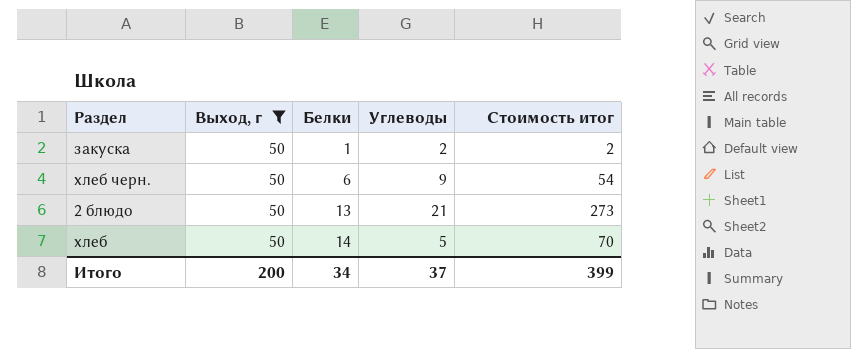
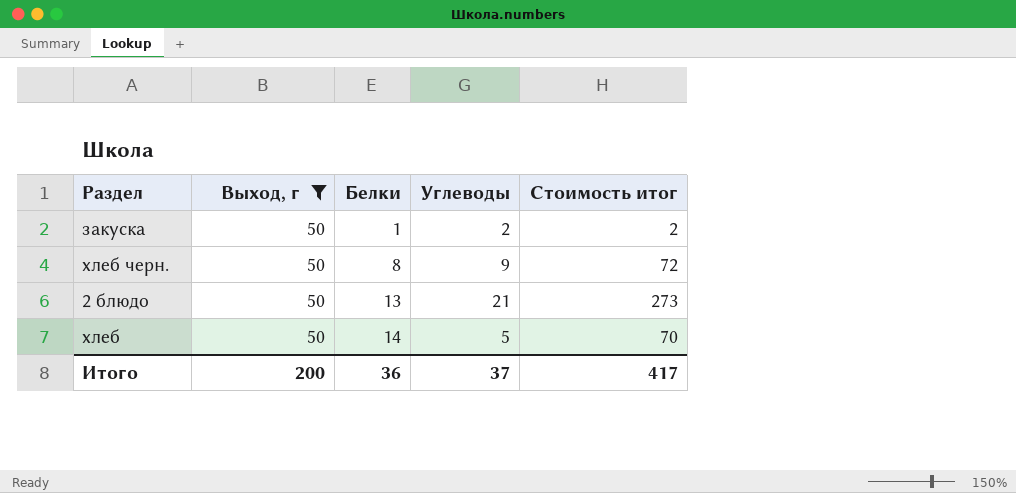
хлеб черн. | Белки: 6 -> 8
хлеб черн. | Стоимость итог: 54 -> 72
Итого | Белки: 34 -> 36
Итого | Стоимость итог: 399 -> 417

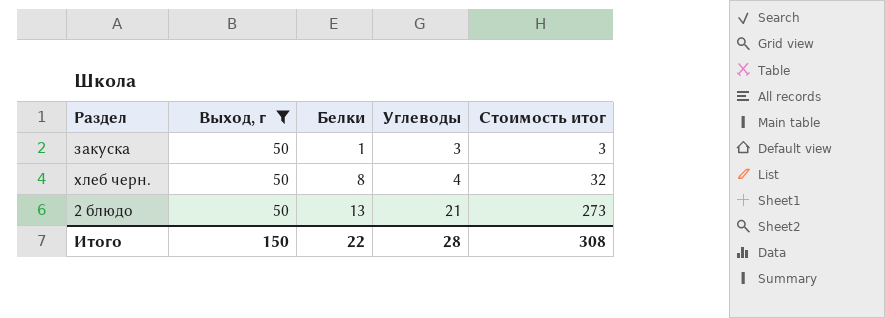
row хлеб: 50 | 14 | 5 | 70 -> none
закуска | Углеводы: 2 -> 3
закуска | Стоимость итог: 2 -> 3
хлеб черн. | Углеводы: 9 -> 4
хлеб черн. | Стоимость итог: 72 -> 32
Итого | Выход, г: 200 -> 150
Итого | Белки: 36 -> 22
Итого | Углеводы: 37 -> 28
Итого | Стоимость итог: 417 -> 308

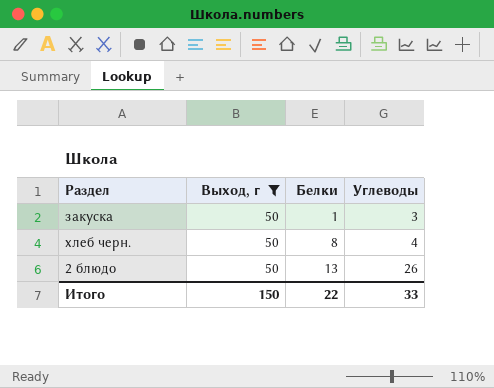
column Стоимость итог | formula: [Белки] * [Углеводы] -> none
2 блюдо | Углеводы: 21 -> 26
Итого | Углеводы: 28 -> 33

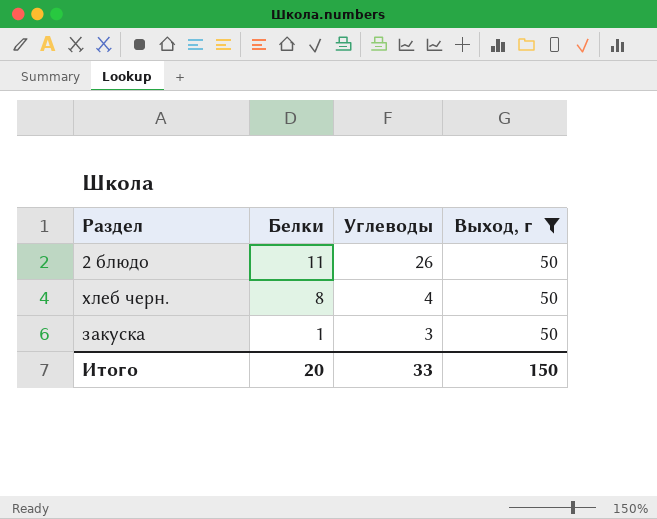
row order: Белки ascending -> Белки descending
column Выход, г | position: 2 -> 4
2 блюдо | Белки: 13 -> 11
Итого | Белки: 22 -> 20

